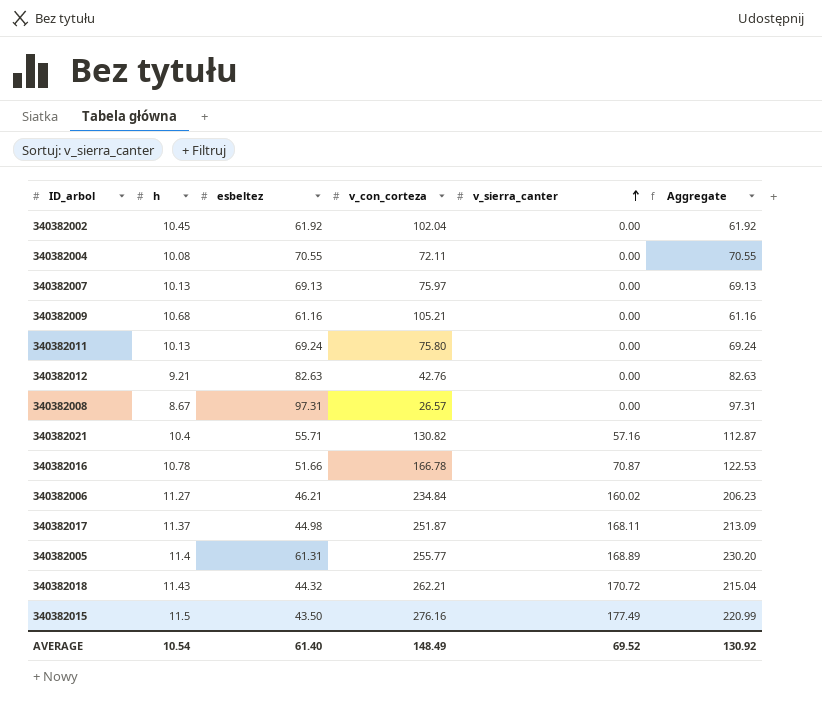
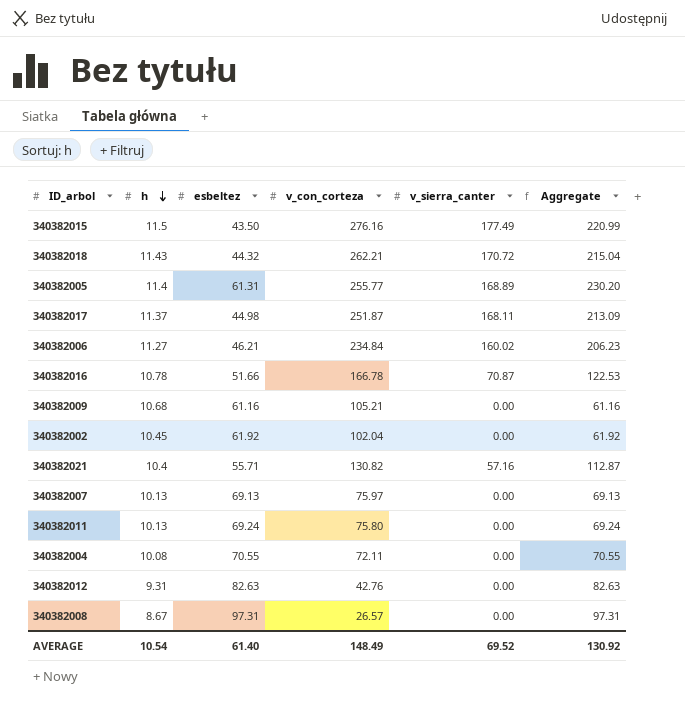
row order: v_sierra_canter ascending -> h descending
340382012 | h: 9.21 -> 9.31

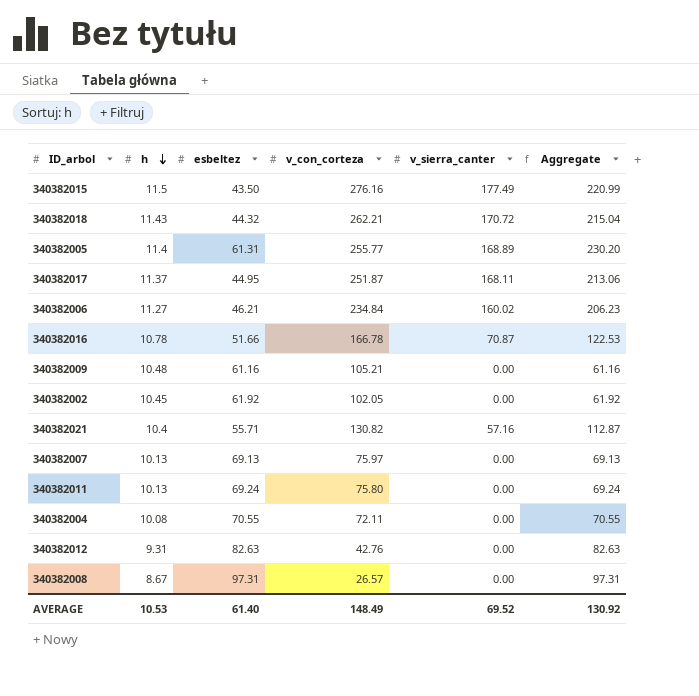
340382017 | esbeltez: 44.98 -> 44.95
340382017 | Aggregate: 213.09 -> 213.06
340382009 | h: 10.68 -> 10.48
340382002 | v_con_corteza: 102.04 -> 102.05
AVERAGE | h: 10.54 -> 10.53

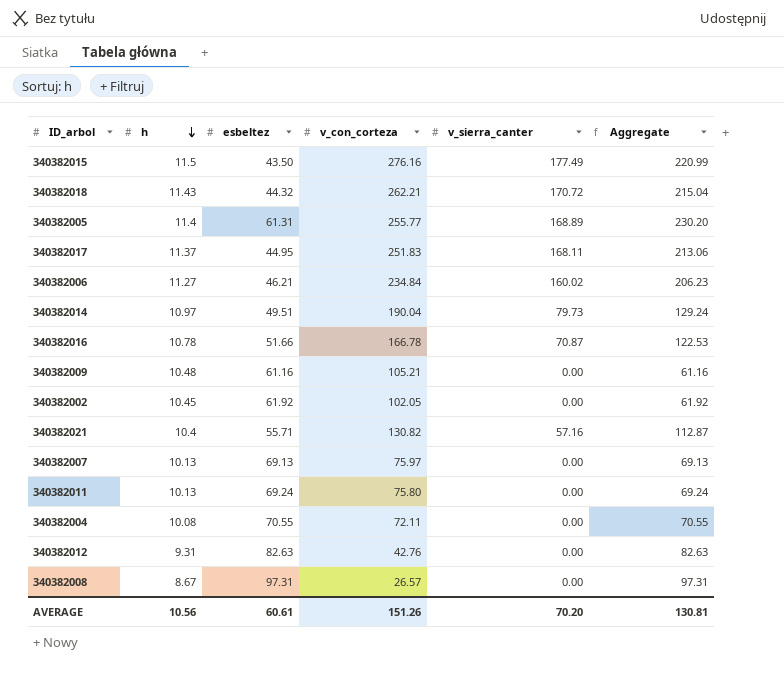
340382017 | v_con_corteza: 251.87 -> 251.83
row 340382014: none -> 10.97 | 49.51 | 190.04 | 79.73 | 129.24
AVERAGE | h: 10.53 -> 10.56
AVERAGE | esbeltez: 61.40 -> 60.61
AVERAGE | v_con_corteza: 148.49 -> 151.26
AVERAGE | v_sierra_canter: 69.52 -> 70.20
AVERAGE | Aggregate: 130.92 -> 130.81

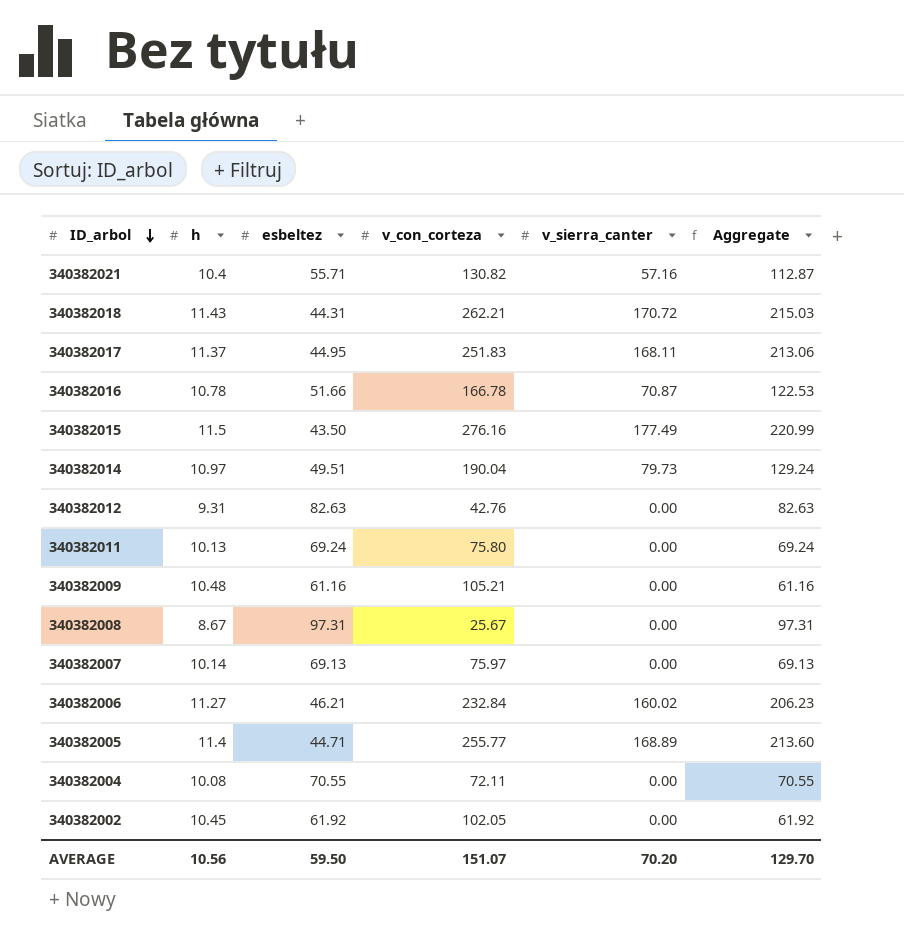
row order: h descending -> ID_arbol descending
340382018 | esbeltez: 44.32 -> 44.31
340382018 | Aggregate: 215.04 -> 215.03
340382008 | v_con_corteza: 26.57 -> 25.67
340382007 | h: 10.13 -> 10.14
340382006 | v_con_corteza: 234.84 -> 232.84
340382005 | esbeltez: 61.31 -> 44.71
340382005 | Aggregate: 230.20 -> 213.60
AVERAGE | esbeltez: 60.61 -> 59.50
AVERAGE | v_con_corteza: 151.26 -> 151.07
AVERAGE | Aggregate: 130.81 -> 129.70

